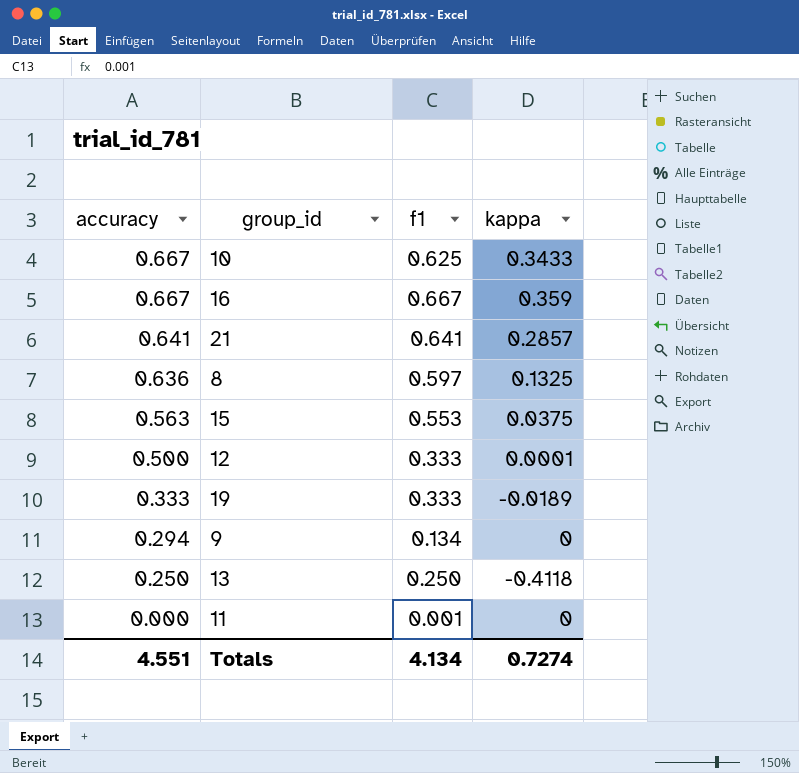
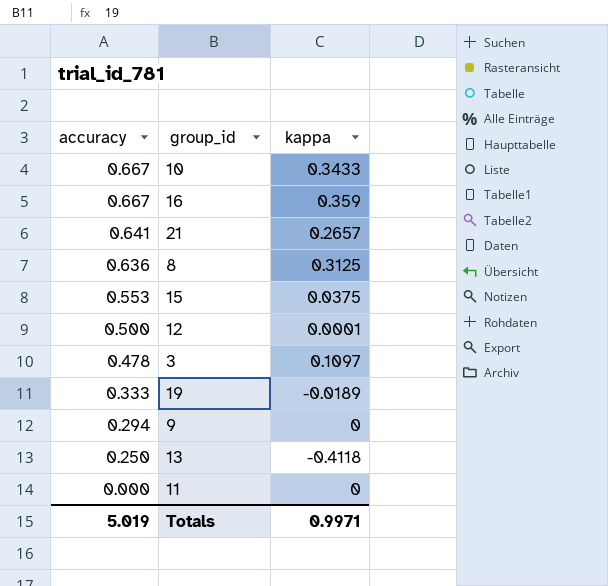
column f1 | position: 3 -> none
21 | kappa: 0.2857 -> 0.2657
8 | kappa: 0.1325 -> 0.3125
15 | accuracy: 0.563 -> 0.553
row 3: none -> 0.478 | 0.1097
Totals | accuracy: 4.551 -> 5.019
Totals | kappa: 0.7274 -> 0.9971

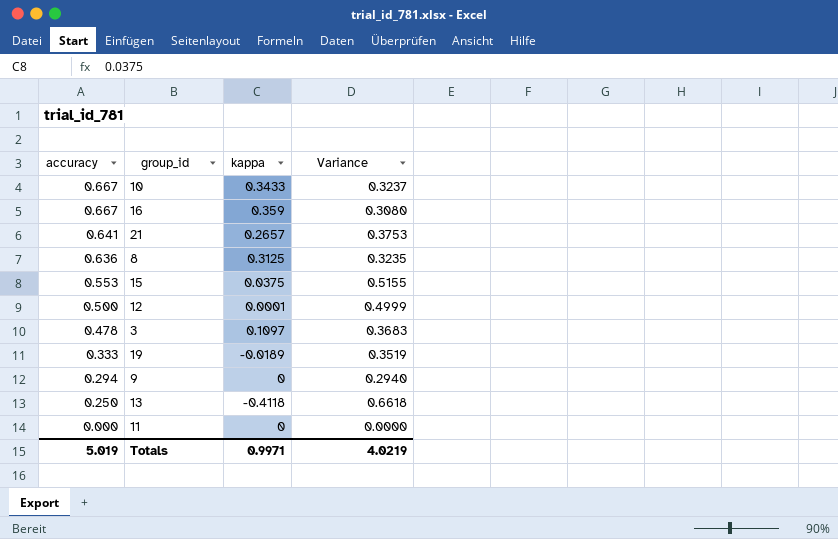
column Variance | formula: none -> [accuracy] - [kappa]

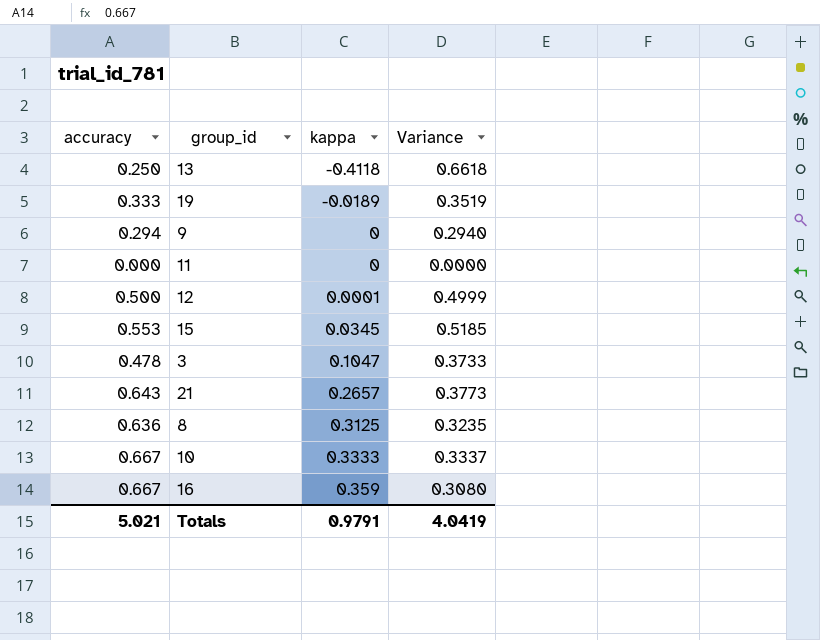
row order: accuracy descending -> kappa ascending
15 | kappa: 0.0375 -> 0.0345
15 | Variance: 0.5155 -> 0.5185
3 | kappa: 0.1097 -> 0.1047
3 | Variance: 0.3683 -> 0.3733
21 | accuracy: 0.641 -> 0.643
21 | Variance: 0.3753 -> 0.3773
10 | kappa: 0.3433 -> 0.3333
10 | Variance: 0.3237 -> 0.3337
Totals | accuracy: 5.019 -> 5.021
Totals | kappa: 0.9971 -> 0.9791
Totals | Variance: 4.0219 -> 4.0419

